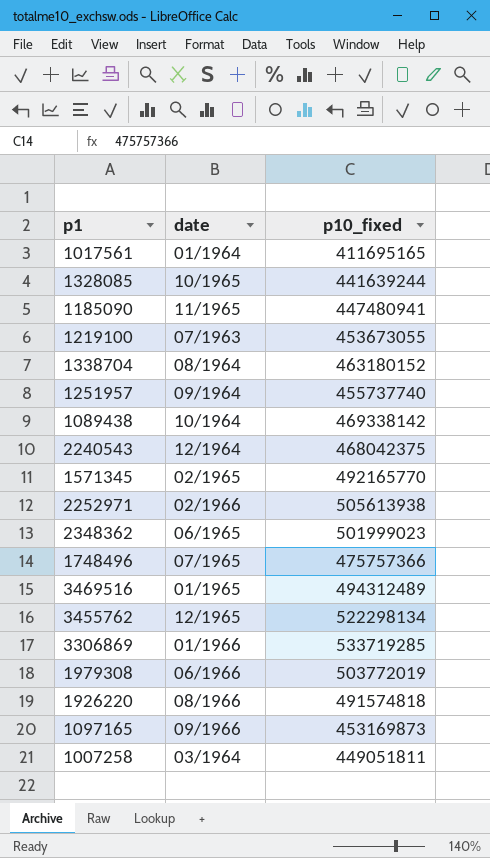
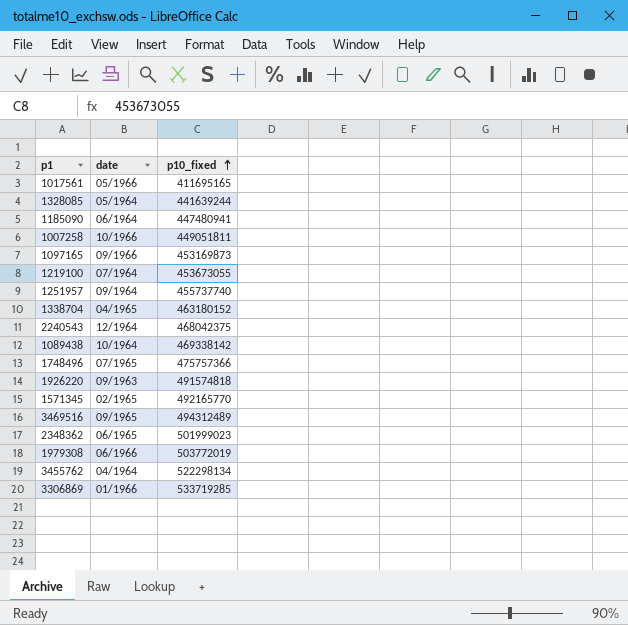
row order: none -> p10_fixed ascending
row 2252971: 02/1966 | 505613938 -> none
1017561 | date: 01/1964 -> 05/1966
1328085 | date: 10/1965 -> 05/1964
1185090 | date: 11/1965 -> 06/1964
1007258 | date: 03/1964 -> 10/1966
1219100 | date: 07/1963 -> 07/1964
1338704 | date: 08/1964 -> 04/1965
1926220 | date: 08/1966 -> 09/1963
3469516 | date: 01/1965 -> 09/1965
3455762 | date: 12/1965 -> 04/1964

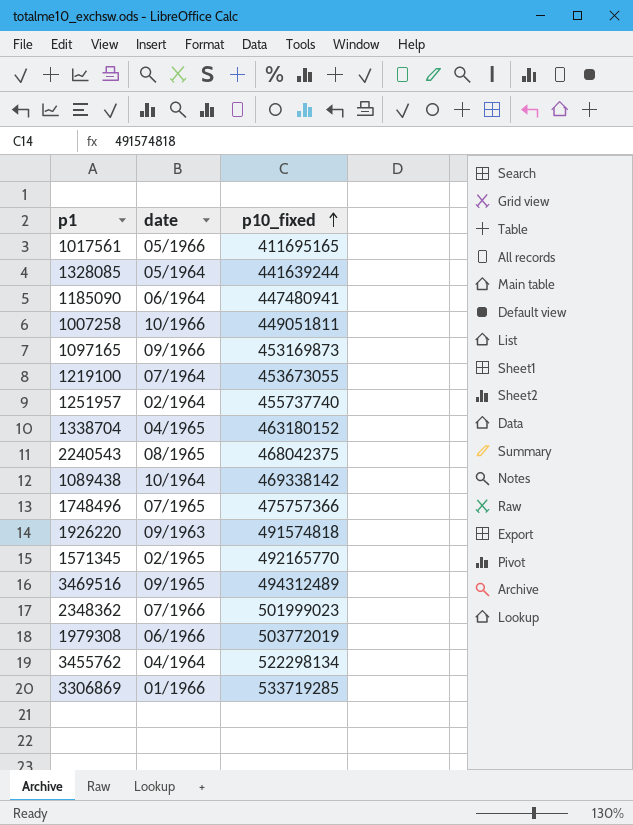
1251957 | date: 09/1964 -> 02/1964
2240543 | date: 12/1964 -> 08/1965
2348362 | date: 06/1965 -> 07/1966

